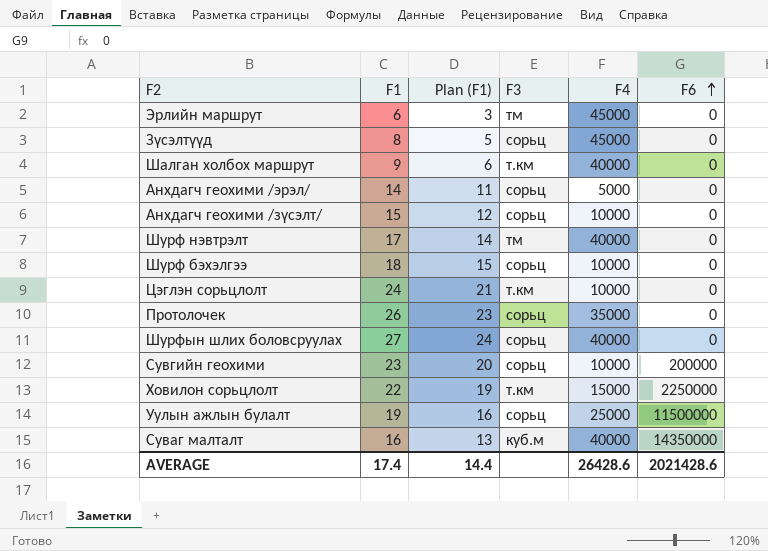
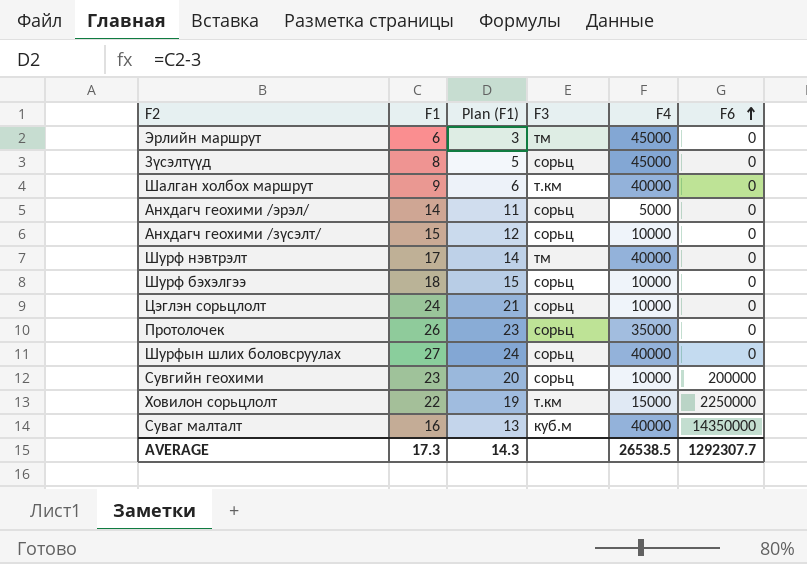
row Уулын ажлын булалт: 19 | 16 | сорьц | 25000 | 11500000 -> none
Цэглэн сорьцлолт | F3: т.км -> сорьц
AVERAGE | F1: 17.4 -> 17.3
AVERAGE | Plan (F1): 14.4 -> 14.3
AVERAGE | F4: 26428.6 -> 26538.5
AVERAGE | F6: 2021428.6 -> 1292307.7

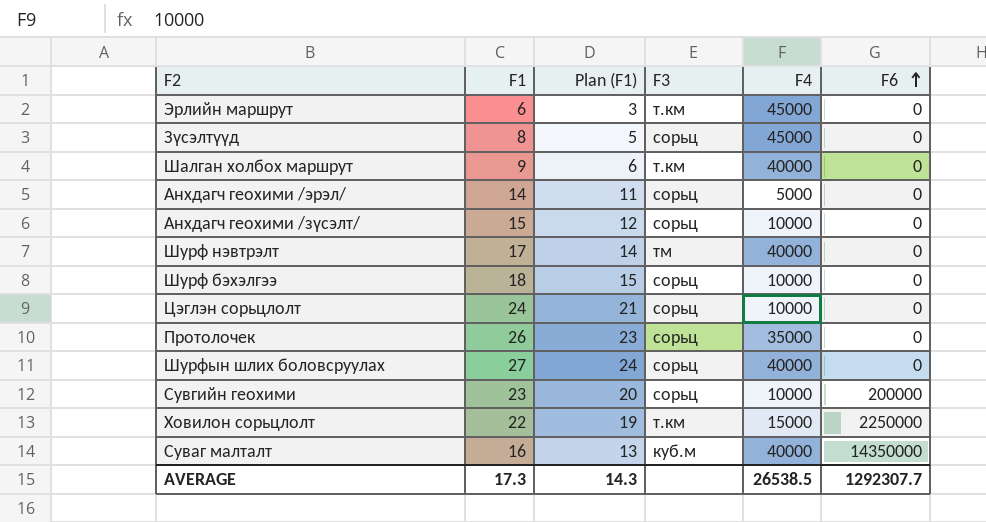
Эрлийн маршрут | F3: тм -> т.км

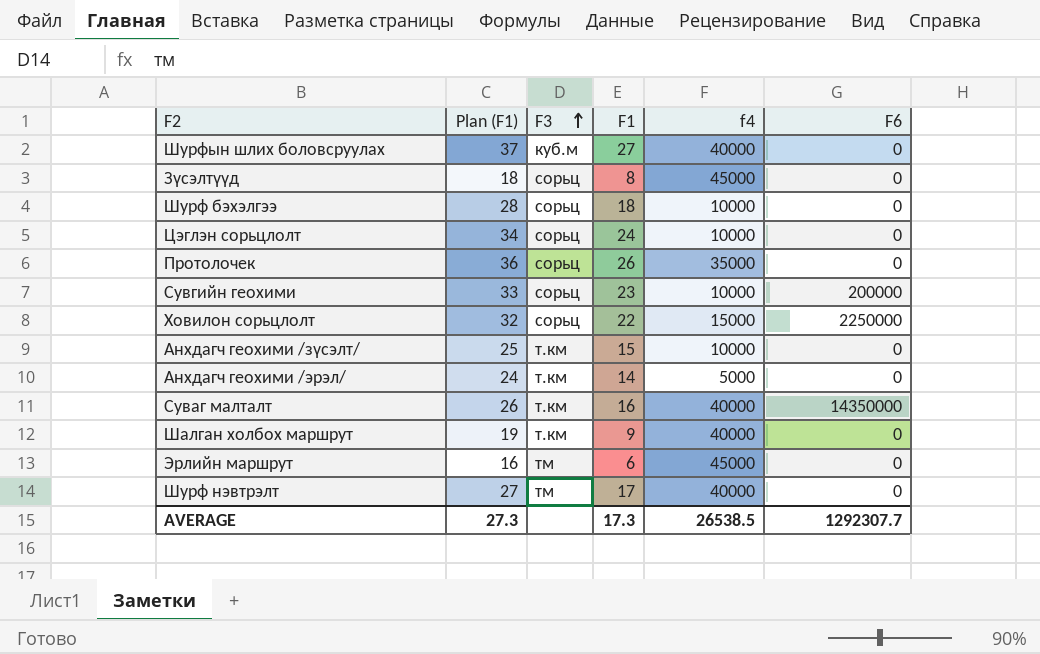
row order: F6 ascending -> F3 ascending
column Plan (F1) | formula: [F1] - 3 -> [F1] + 10
column F1 | position: 2 -> 4
column name: F4 -> f4
Шурфын шлих боловсруулах | F3: сорьц -> куб.м
Ховилон сорьцлолт | F3: т.км -> сорьц
Анхдагч геохими /зүсэлт/ | F3: сорьц -> т.км
Анхдагч геохими /эрэл/ | F3: сорьц -> т.км
Суваг малталт | F3: куб.м -> т.км
Эрлийн маршрут | F3: т.км -> тм
AVERAGE | Plan (F1): 14.3 -> 27.3

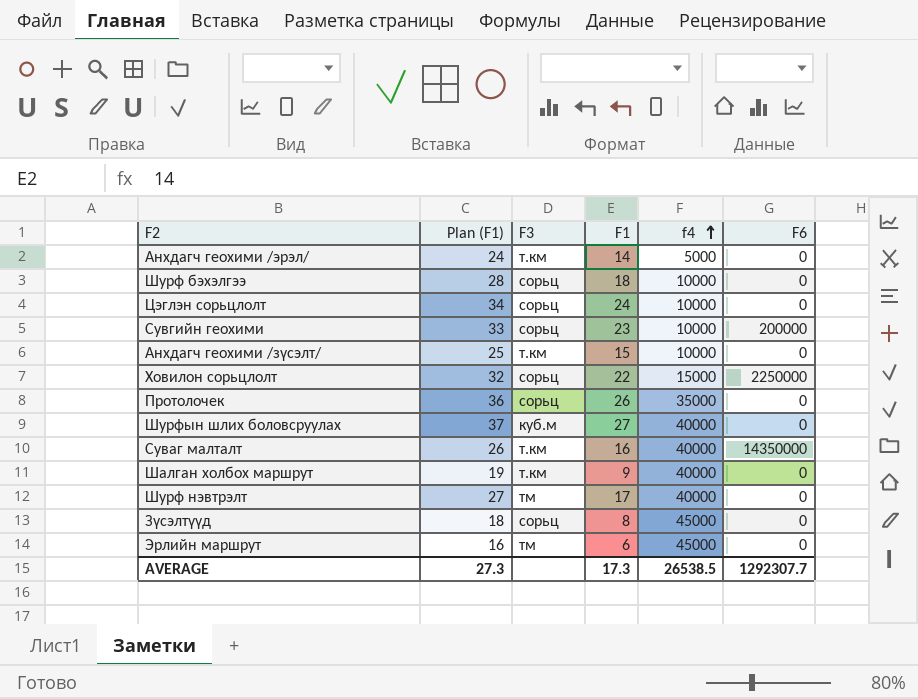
row order: F3 ascending -> f4 ascending

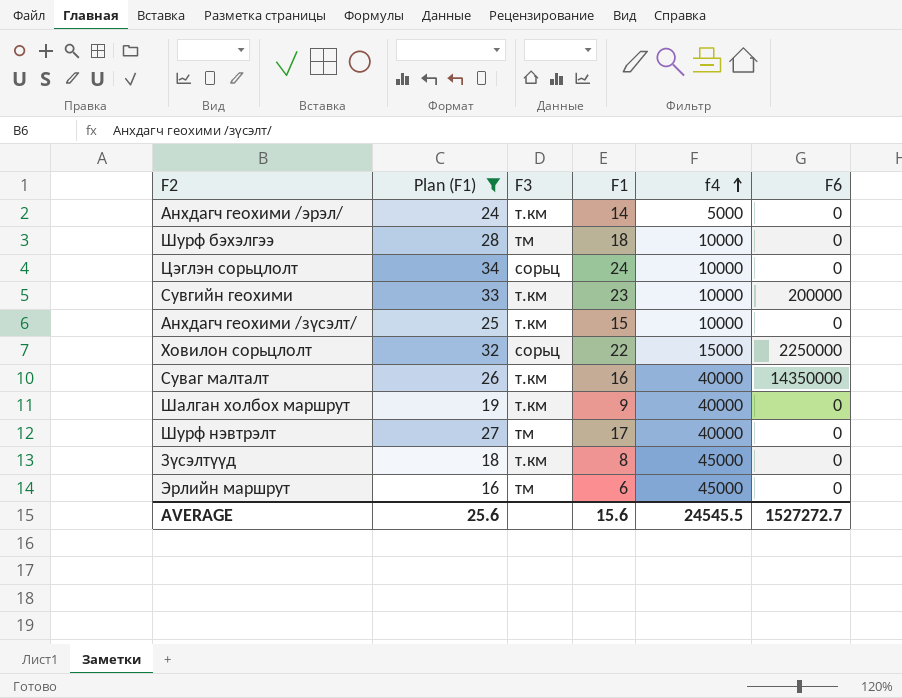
filter: none -> Plan (F1) <= 34
Шурф бэхэлгээ | F3: сорьц -> тм
Сувгийн геохими | F3: сорьц -> т.км
Зүсэлтүүд | F3: сорьц -> т.км
AVERAGE | Plan (F1): 27.3 -> 25.6
AVERAGE | F1: 17.3 -> 15.6
AVERAGE | f4: 26538.5 -> 24545.5
AVERAGE | F6: 1292307.7 -> 1527272.7

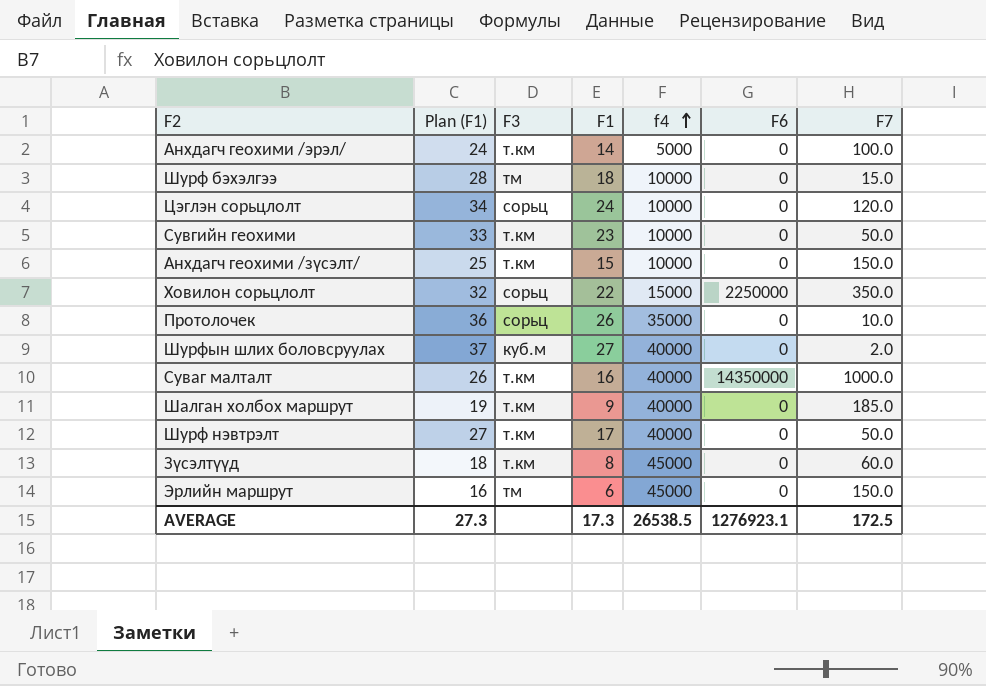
filter: Plan (F1) <= 34 -> none
column F7 | position: none -> 7
Сувгийн геохими | F6: 200000 -> 0
Шурф нэвтрэлт | F3: тм -> т.км
AVERAGE | Plan (F1): 25.6 -> 27.3
AVERAGE | F1: 15.6 -> 17.3
AVERAGE | f4: 24545.5 -> 26538.5
AVERAGE | F6: 1527272.7 -> 1276923.1

